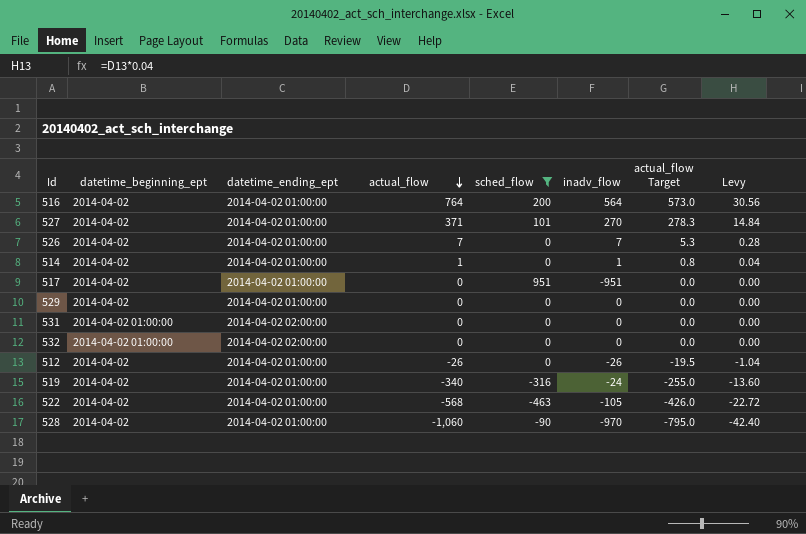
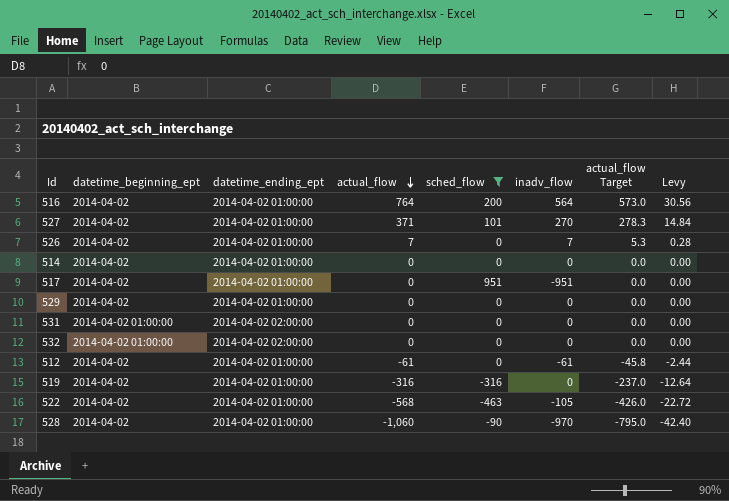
514 | actual_flow: 1 -> 0
514 | inadv_flow: 1 -> 0
514 | actual_flow Target: 0.8 -> 0.0
514 | Levy: 0.04 -> 0.00
512 | actual_flow: -26 -> -61
512 | inadv_flow: -26 -> -61
512 | actual_flow Target: -19.5 -> -45.8
512 | Levy: -1.04 -> -2.44
519 | actual_flow: -340 -> -316
519 | inadv_flow: -24 -> 0
519 | actual_flow Target: -255.0 -> -237.0
519 | Levy: -13.60 -> -12.64

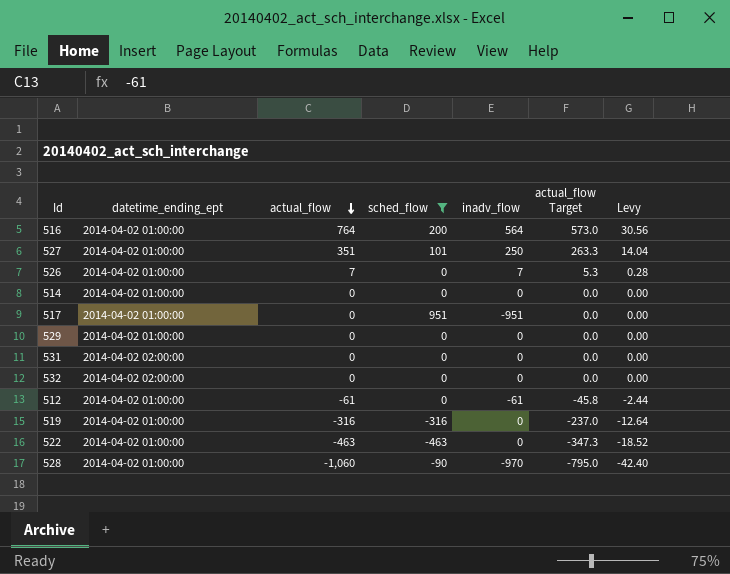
column datetime_beginning_ept | position: 2 -> none
527 | actual_flow: 371 -> 351
527 | inadv_flow: 270 -> 250
527 | actual_flow Target: 278.3 -> 263.3
527 | Levy: 14.84 -> 14.04
522 | actual_flow: -568 -> -463
522 | inadv_flow: -105 -> 0
522 | actual_flow Target: -426.0 -> -347.3
522 | Levy: -22.72 -> -18.52

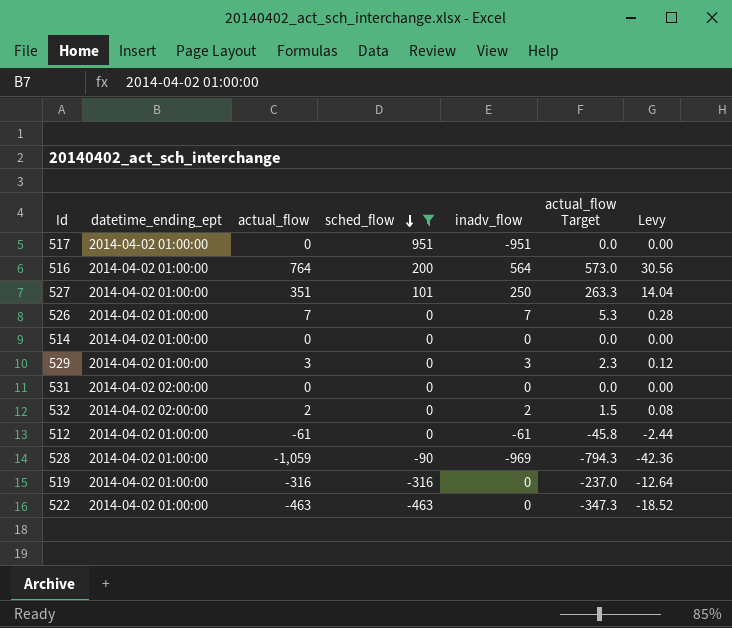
row order: actual_flow descending -> sched_flow descending
529 | actual_flow: 0 -> 3
529 | inadv_flow: 0 -> 3
529 | actual_flow Target: 0.0 -> 2.3
529 | Levy: 0.00 -> 0.12
532 | actual_flow: 0 -> 2
532 | inadv_flow: 0 -> 2
532 | actual_flow Target: 0.0 -> 1.5
532 | Levy: 0.00 -> 0.08
528 | actual_flow: -1,060 -> -1,059
528 | inadv_flow: -970 -> -969
528 | actual_flow Target: -795.0 -> -794.3
528 | Levy: -42.40 -> -42.36

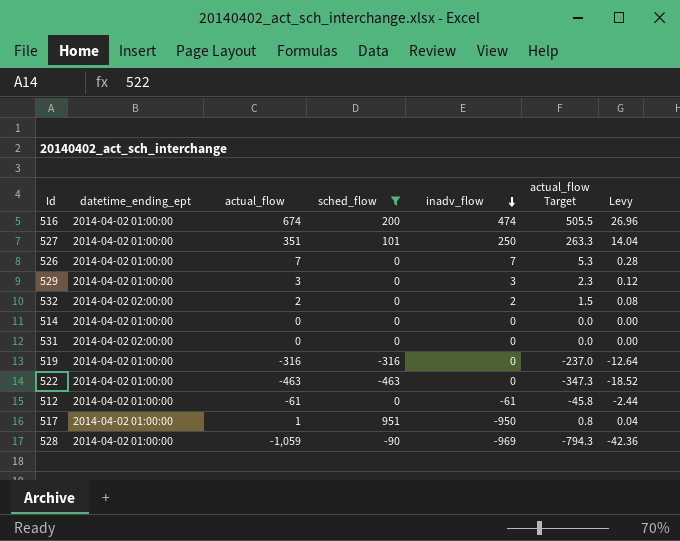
row order: sched_flow descending -> inadv_flow descending
516 | actual_flow: 764 -> 674
516 | inadv_flow: 564 -> 474
516 | actual_flow Target: 573.0 -> 505.5
516 | Levy: 30.56 -> 26.96
517 | actual_flow: 0 -> 1
517 | inadv_flow: -951 -> -950
517 | actual_flow Target: 0.0 -> 0.8
517 | Levy: 0.00 -> 0.04

